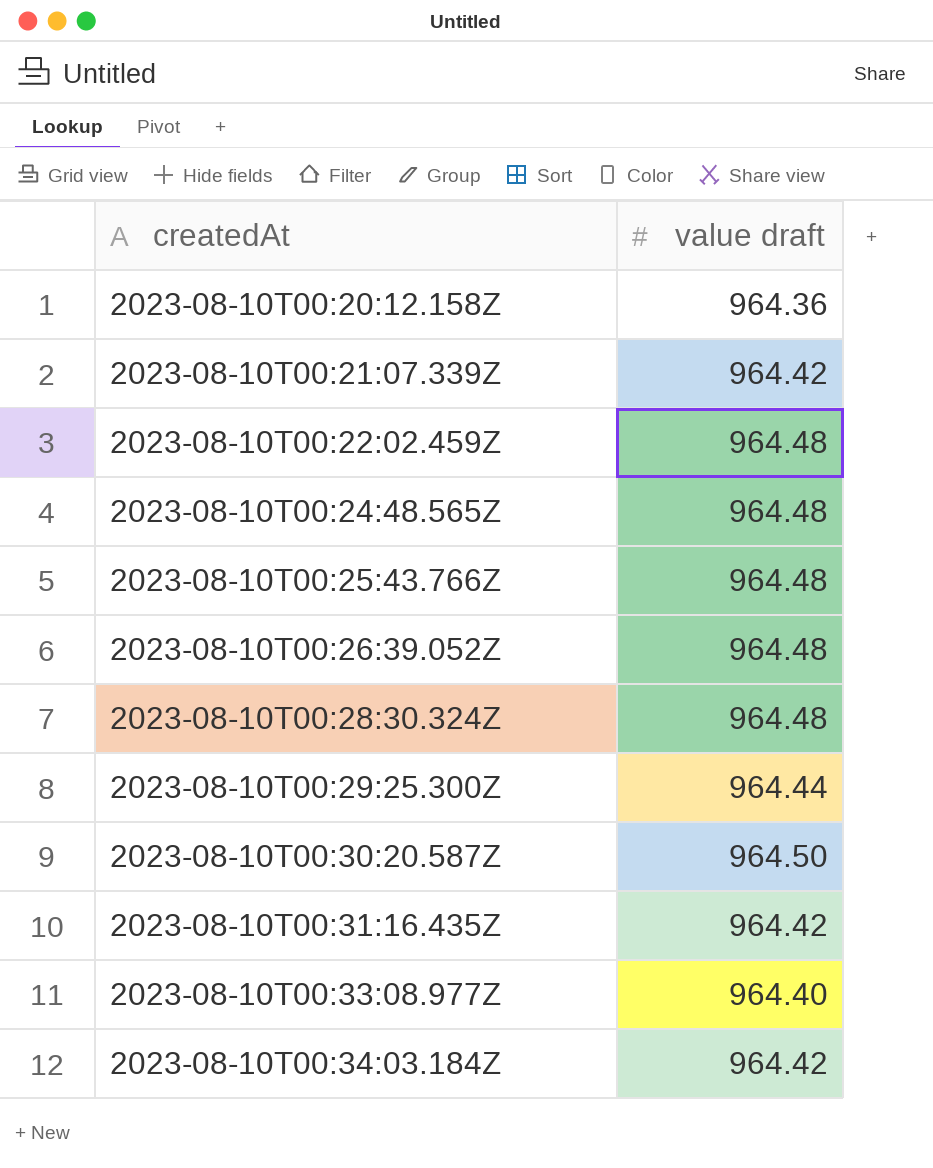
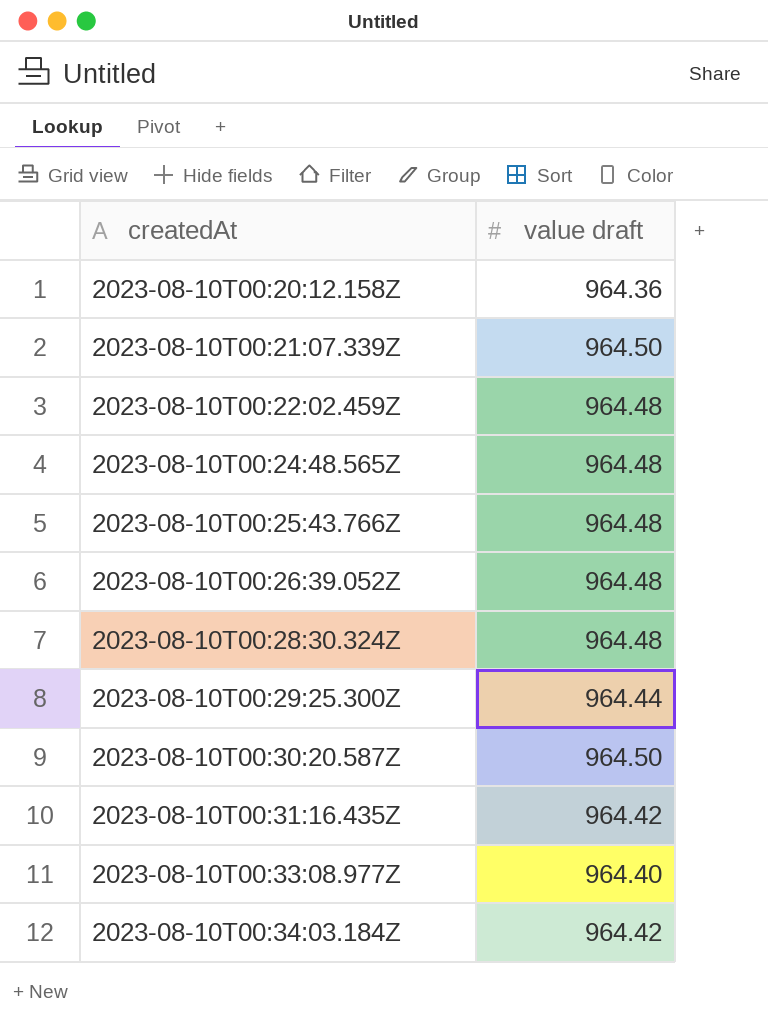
2023-08-10T00:21:07.339Z | value draft: 964.42 -> 964.50

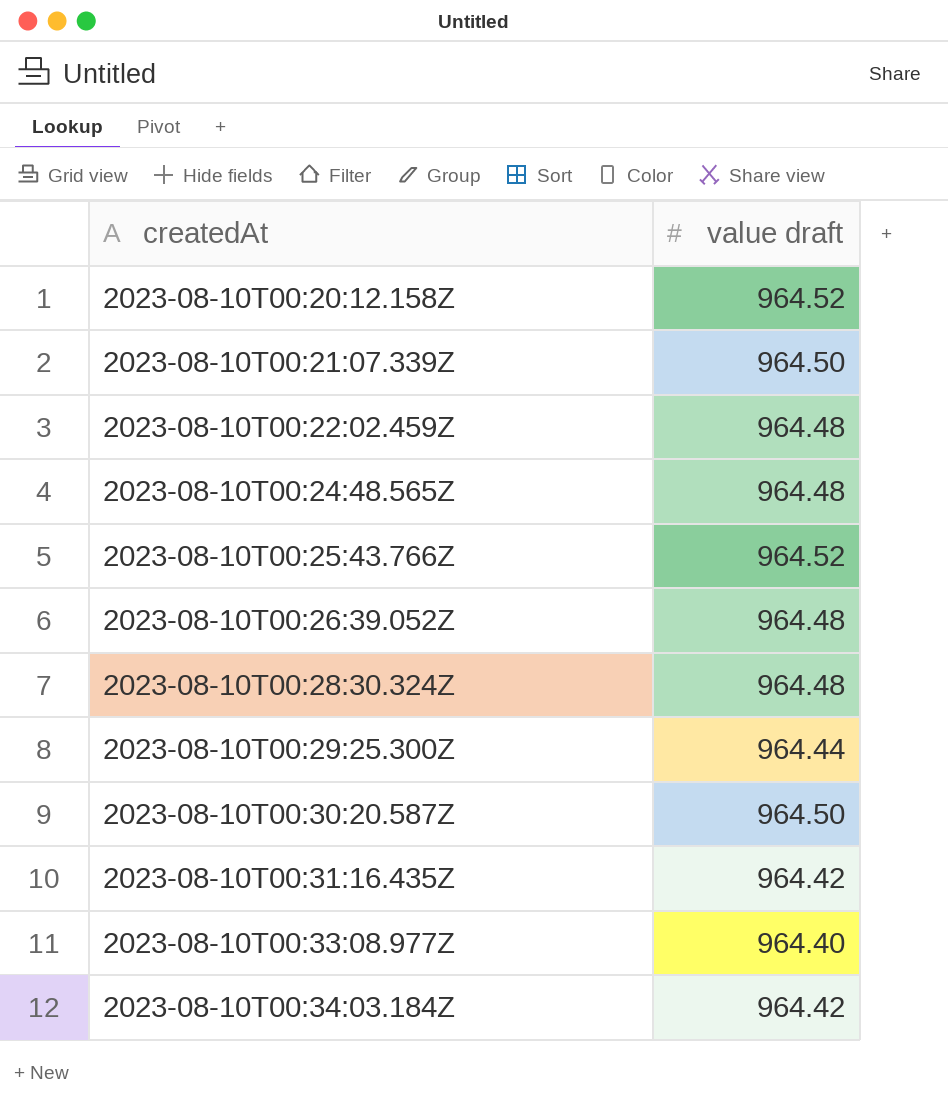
2023-08-10T00:20:12.158Z | value draft: 964.36 -> 964.52
2023-08-10T00:25:43.766Z | value draft: 964.48 -> 964.52

